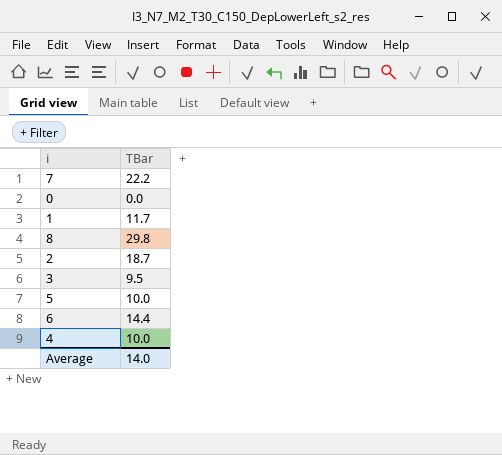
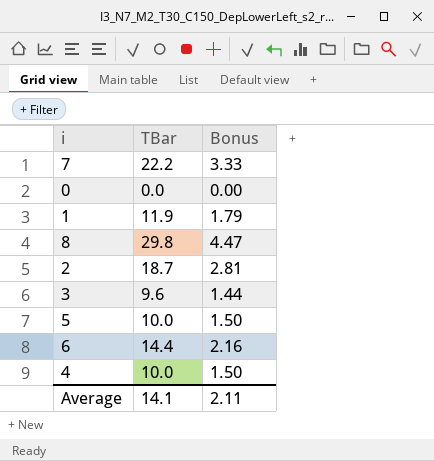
column Bonus | formula: none -> [TBar] * 0.15
1 | TBar: 11.7 -> 11.9
3 | TBar: 9.5 -> 9.6
Average | TBar: 14.0 -> 14.1

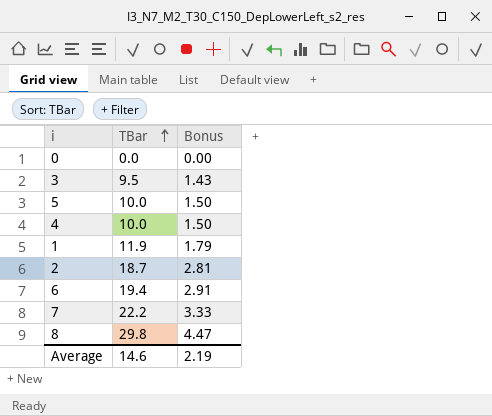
row order: none -> TBar ascending
3 | TBar: 9.6 -> 9.5
3 | Bonus: 1.44 -> 1.43
6 | TBar: 14.4 -> 19.4
6 | Bonus: 2.16 -> 2.91
Average | TBar: 14.1 -> 14.6
Average | Bonus: 2.11 -> 2.19

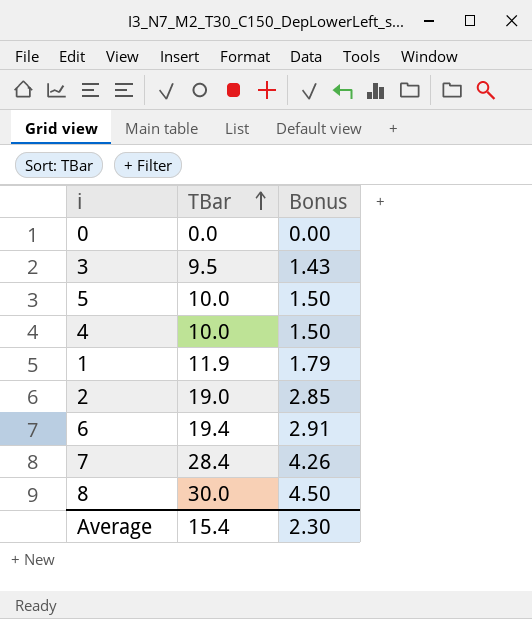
2 | TBar: 18.7 -> 19.0
2 | Bonus: 2.81 -> 2.85
7 | TBar: 22.2 -> 28.4
7 | Bonus: 3.33 -> 4.26
8 | TBar: 29.8 -> 30.0
8 | Bonus: 4.47 -> 4.50
Average | TBar: 14.6 -> 15.4
Average | Bonus: 2.19 -> 2.30

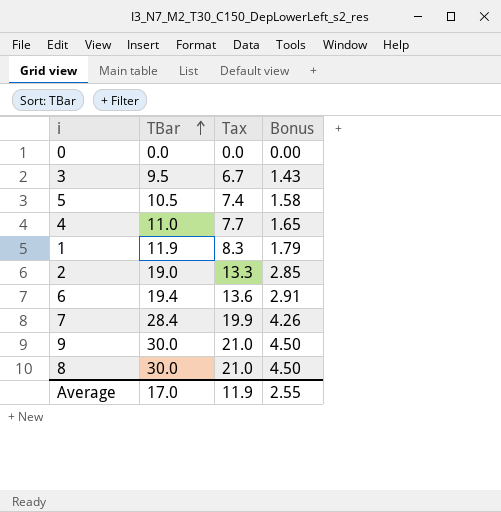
column Tax | formula: none -> [TBar] * 0.7
5 | TBar: 10.0 -> 10.5
5 | Bonus: 1.50 -> 1.58
4 | TBar: 10.0 -> 11.0
4 | Bonus: 1.50 -> 1.65
row 9: none -> 30.0 | 21.0 | 4.50
Average | TBar: 15.4 -> 17.0
Average | Bonus: 2.30 -> 2.55

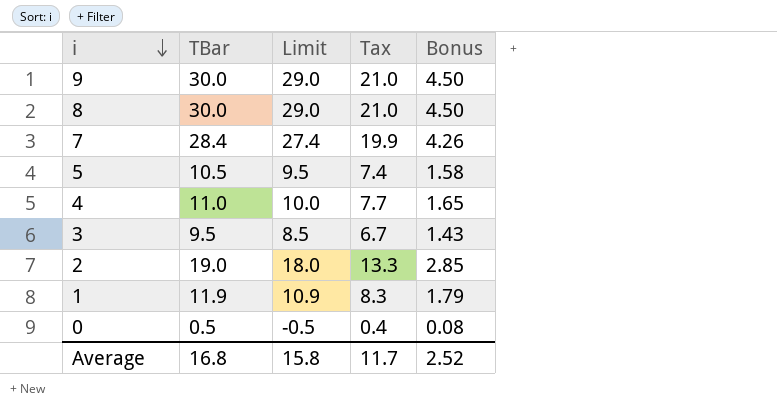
row order: TBar ascending -> i descending
column Limit | formula: none -> [TBar] - 1
row 6: 19.4 | 13.6 | 2.91 -> none
0 | TBar: 0.0 -> 0.5
0 | Tax: 0.0 -> 0.4
0 | Bonus: 0.00 -> 0.08
Average | TBar: 17.0 -> 16.8
Average | Tax: 11.9 -> 11.7
Average | Bonus: 2.55 -> 2.52

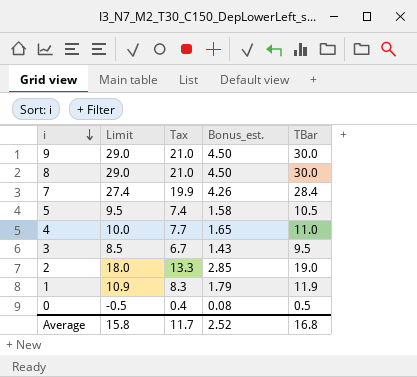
column name: Bonus -> Bonus_est.
column TBar | position: 2 -> 5

